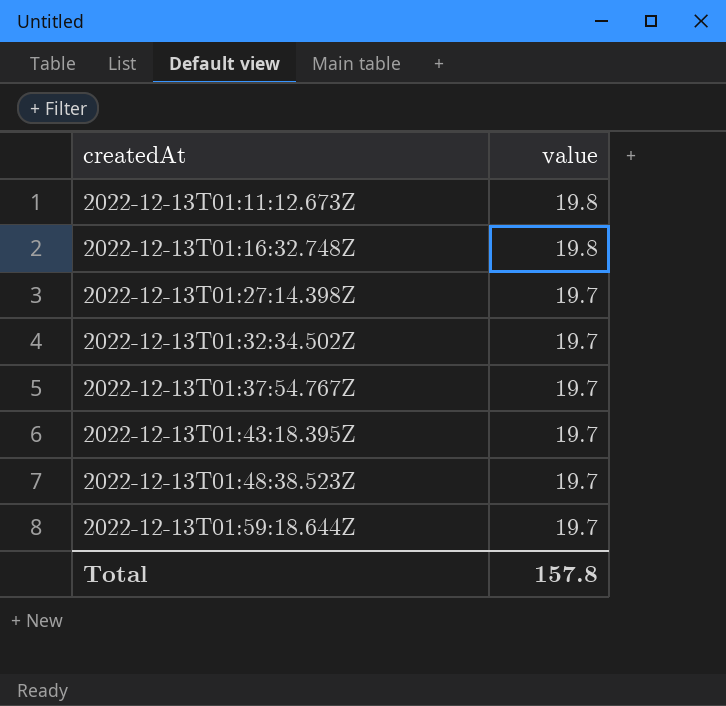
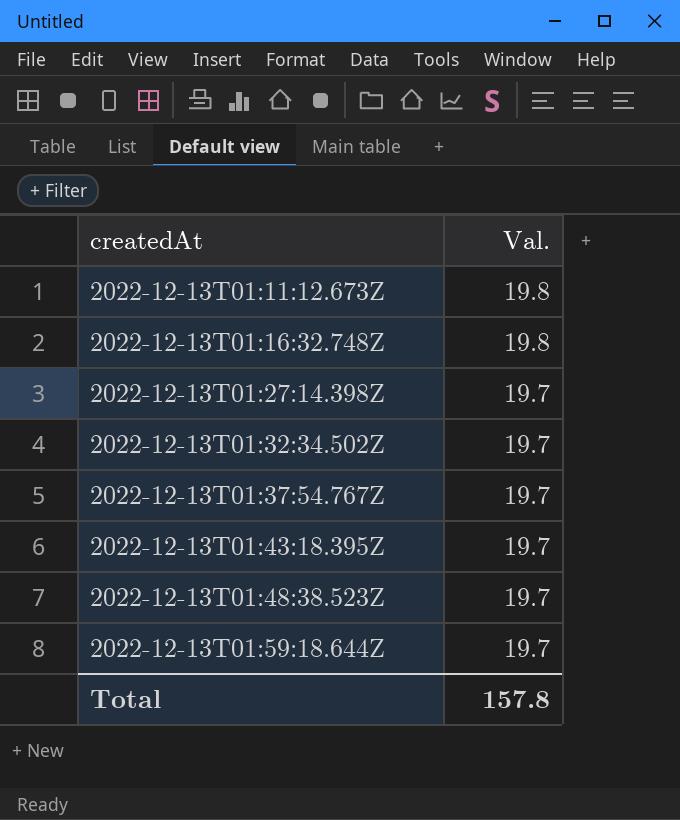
column name: value -> Val.

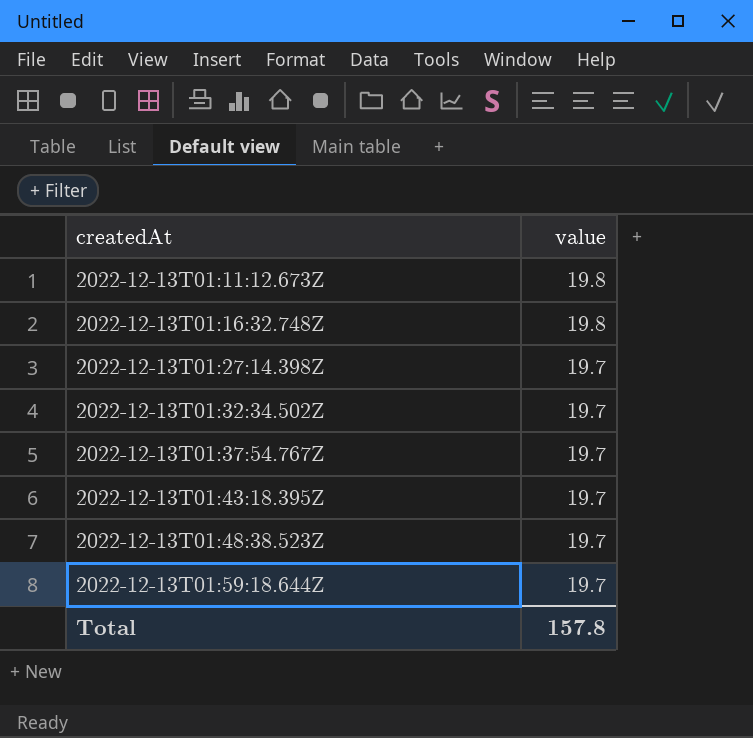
column name: Val. -> value

